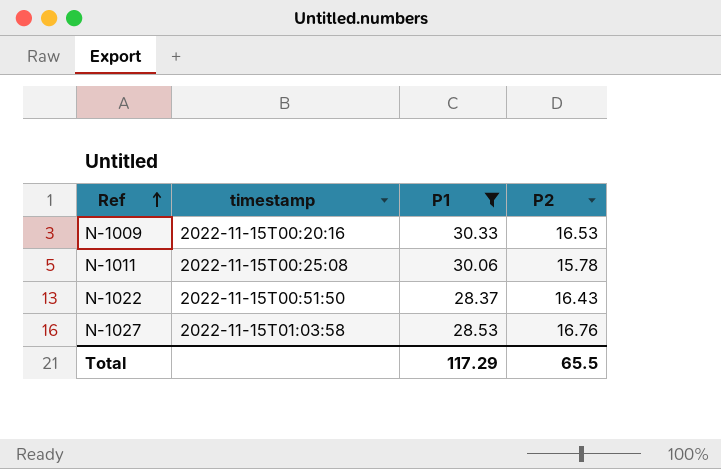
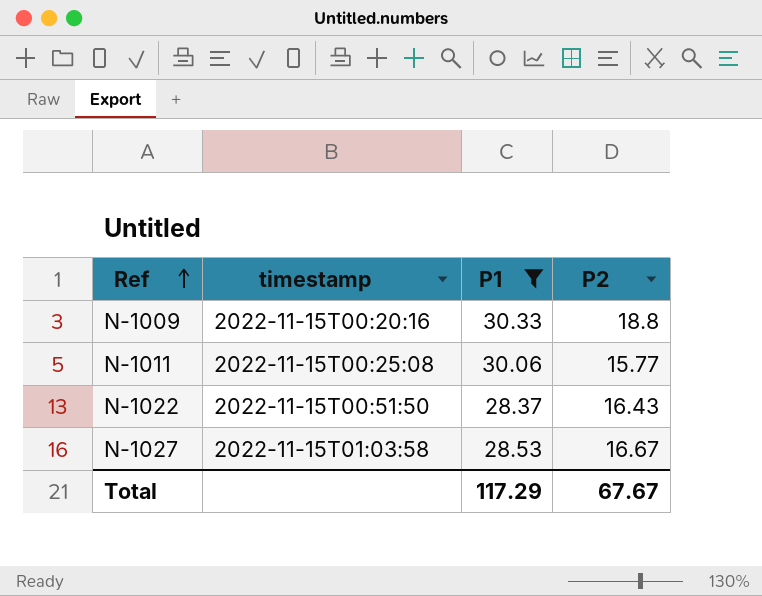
N-1009 | P2: 16.53 -> 18.8
N-1011 | P2: 15.78 -> 15.77
N-1027 | P2: 16.76 -> 16.67
Total | P2: 65.5 -> 67.67

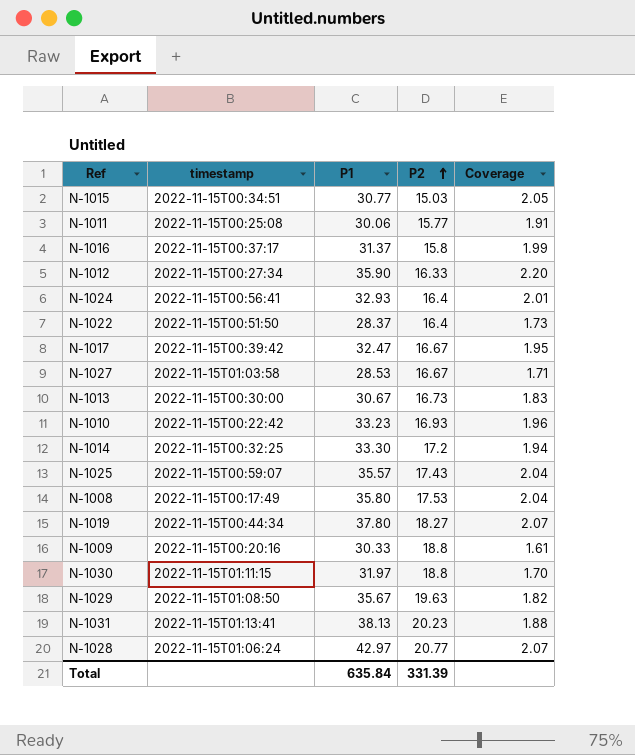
filter: P1 <= 30.33 -> none
row order: Ref ascending -> P2 ascending
column Coverage | formula: none -> [P1] / [P2]
N-1022 | P2: 16.43 -> 16.4
Total | P1: 117.29 -> 635.84
Total | P2: 67.67 -> 331.39

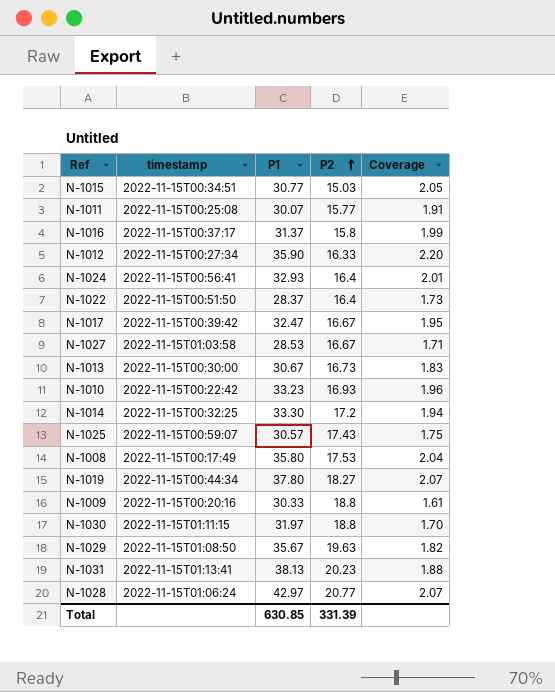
N-1011 | P1: 30.06 -> 30.07
N-1025 | P1: 35.57 -> 30.57
N-1025 | Coverage: 2.04 -> 1.75
Total | P1: 635.84 -> 630.85

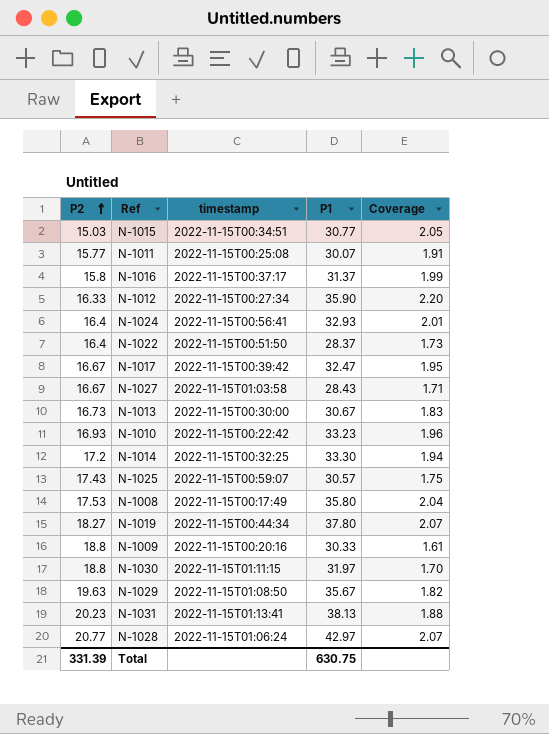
column P2 | position: 4 -> 1
N-1027 | P1: 28.53 -> 28.43
Total | P1: 630.85 -> 630.75

